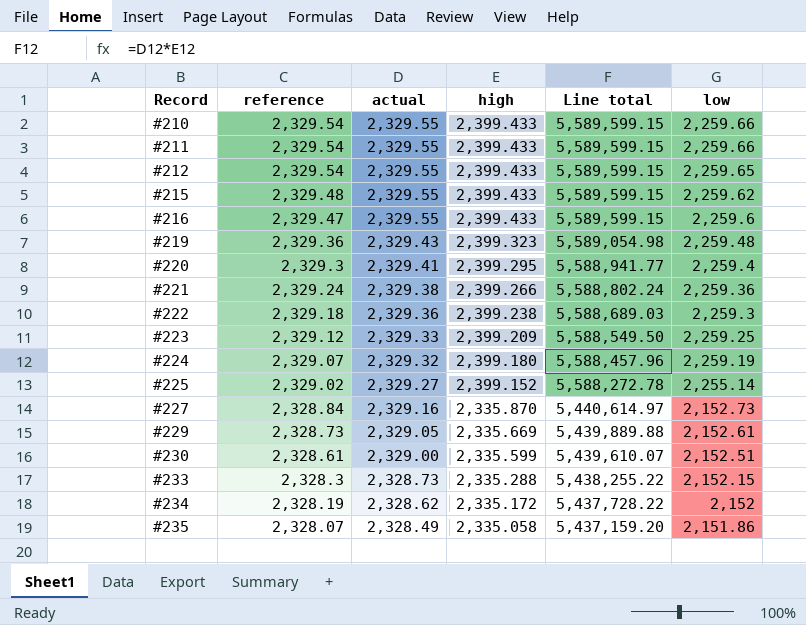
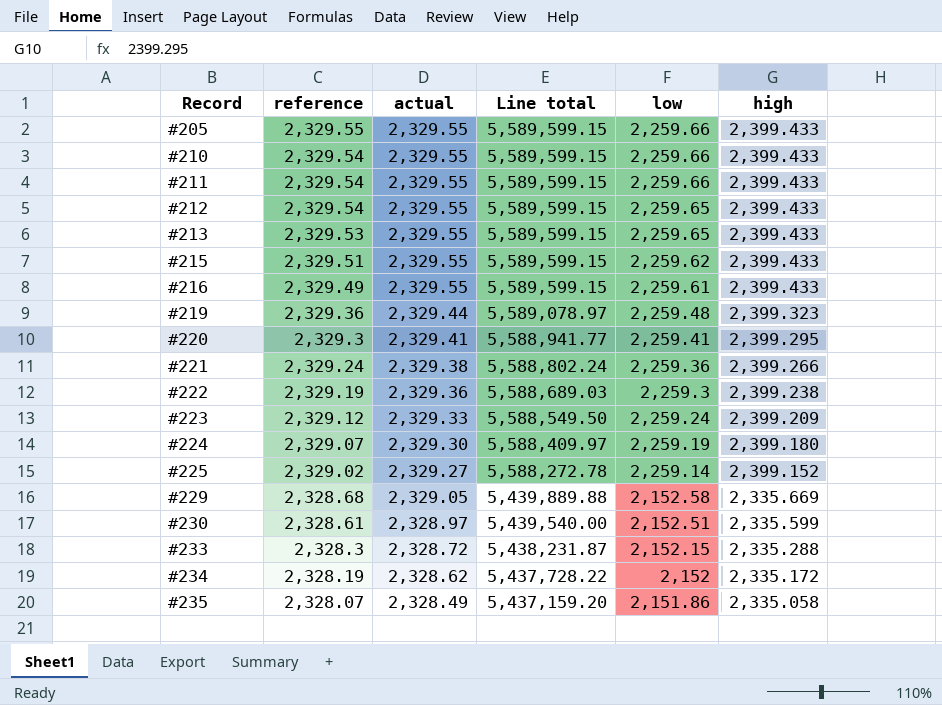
column high | position: 4 -> 6
row #227: 2,328.84 | 2,329.16 | 2,335.870 | 5,440,614.97 | 2,152.73 -> none
row #205: none -> 2,329.55 | 2,329.55 | 5,589,599.15 | 2,259.66 | 2,399.433
row #213: none -> 2,329.53 | 2,329.55 | 5,589,599.15 | 2,259.65 | 2,399.433
#215 | reference: 2,329.48 -> 2,329.51
#216 | reference: 2,329.47 -> 2,329.49
#216 | low: 2,259.6 -> 2,259.61
#219 | actual: 2,329.43 -> 2,329.44
#219 | Line total: 5,589,054.98 -> 5,589,078.97
#220 | low: 2,259.4 -> 2,259.41
#222 | reference: 2,329.18 -> 2,329.19
#223 | low: 2,259.25 -> 2,259.24
#224 | actual: 2,329.32 -> 2,329.30
#224 | Line total: 5,588,457.96 -> 5,588,409.97
#225 | low: 2,255.14 -> 2,259.14
#229 | reference: 2,328.73 -> 2,328.68
#229 | low: 2,152.61 -> 2,152.58
#230 | actual: 2,329.00 -> 2,328.97
#230 | Line total: 5,439,610.07 -> 5,439,540.00
#233 | actual: 2,328.73 -> 2,328.72
#233 | Line total: 5,438,255.22 -> 5,438,231.87

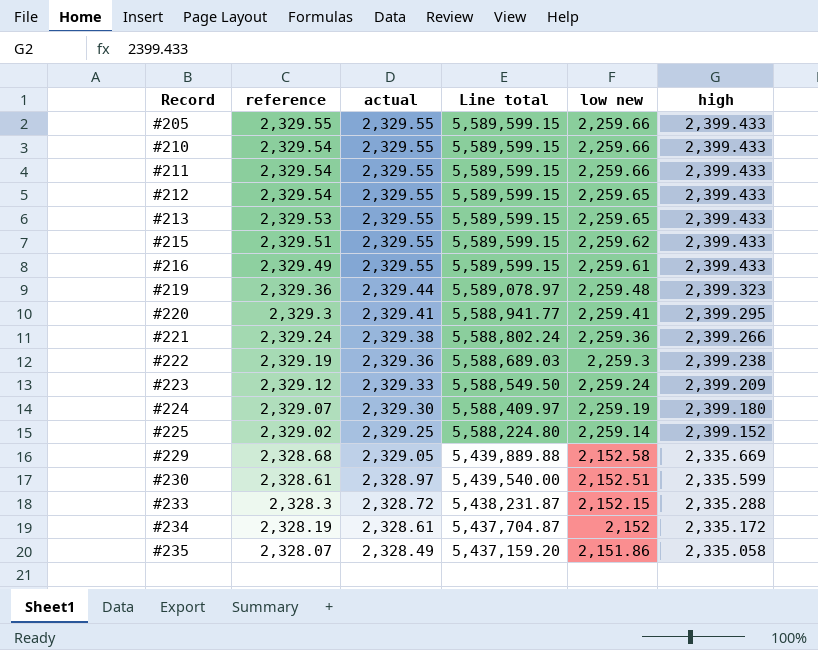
column name: low -> low new
#225 | actual: 2,329.27 -> 2,329.25
#225 | Line total: 5,588,272.78 -> 5,588,224.80
#234 | actual: 2,328.62 -> 2,328.61
#234 | Line total: 5,437,728.22 -> 5,437,704.87

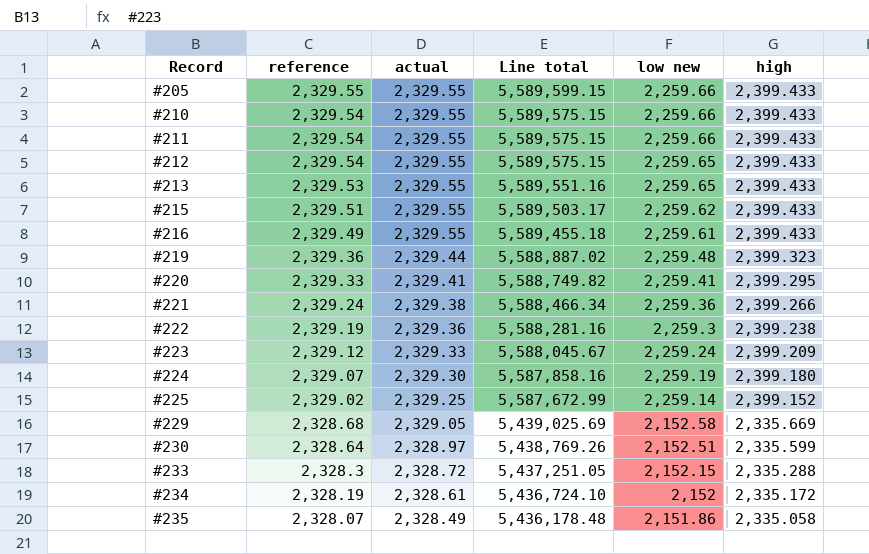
column Line total | formula: [actual] * [high] -> [reference] * [high]
#220 | reference: 2,329.3 -> 2,329.33
#230 | reference: 2,328.61 -> 2,328.64

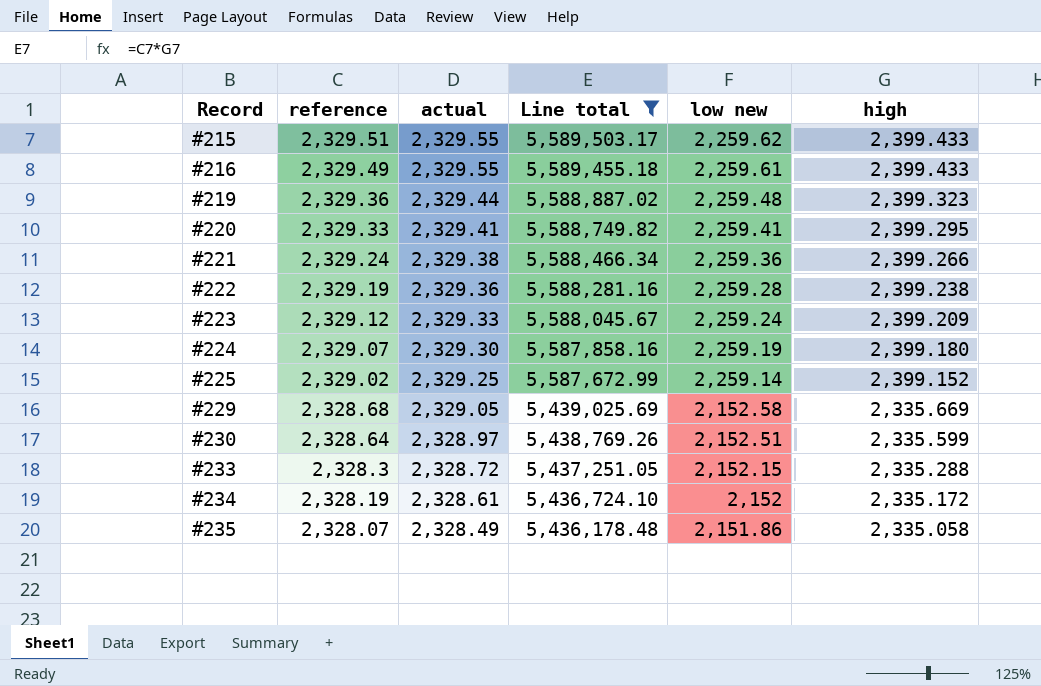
filter: none -> Line total <= 5,589,503.17
#222 | low new: 2,259.3 -> 2,259.28

